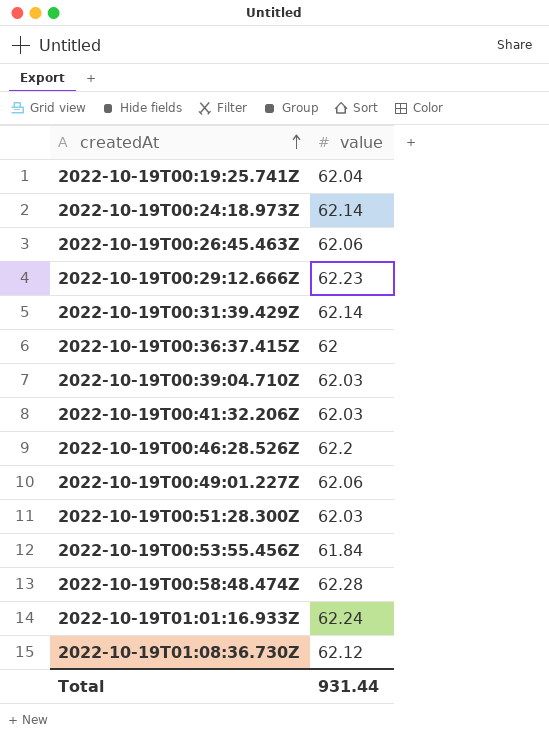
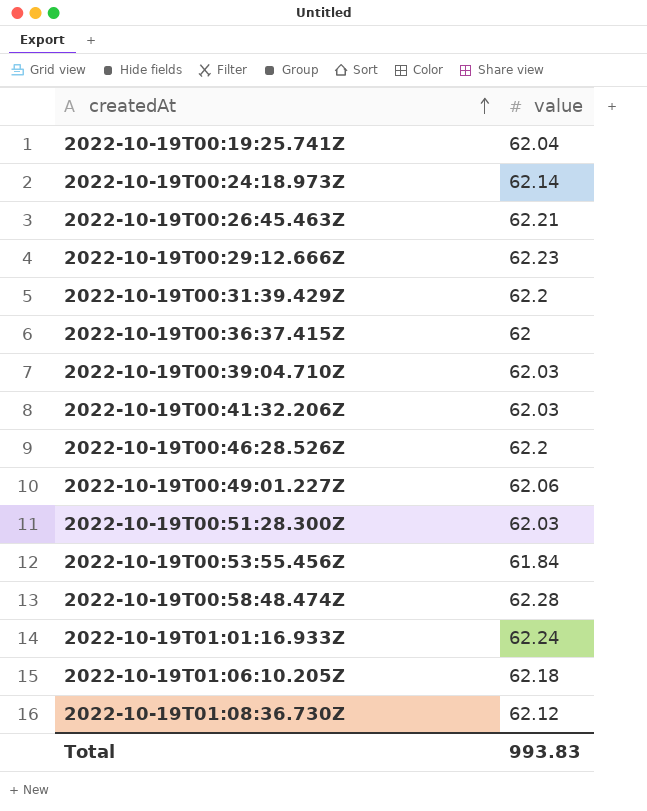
2022-10-19T00:26:45.463Z | value: 62.06 -> 62.21
2022-10-19T00:31:39.429Z | value: 62.14 -> 62.2
row 2022-10-19T01:06:10.205Z: none -> 62.18
Total | value: 931.44 -> 993.83

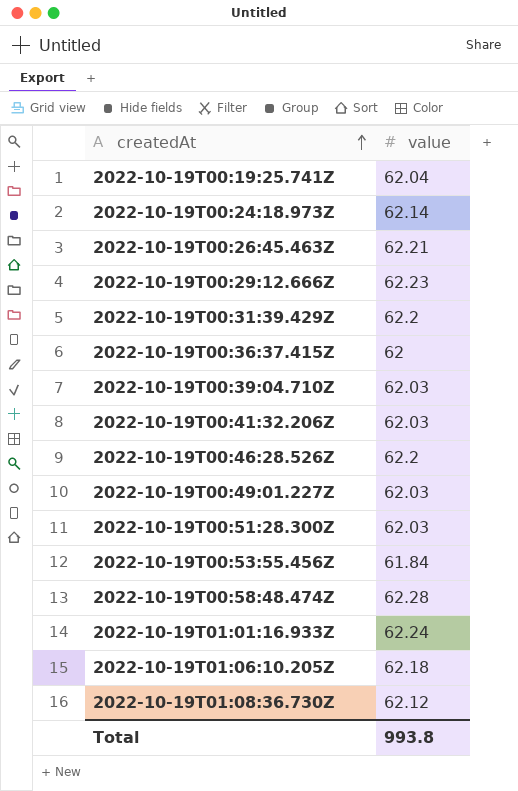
2022-10-19T00:49:01.227Z | value: 62.06 -> 62.03
Total | value: 993.83 -> 993.8

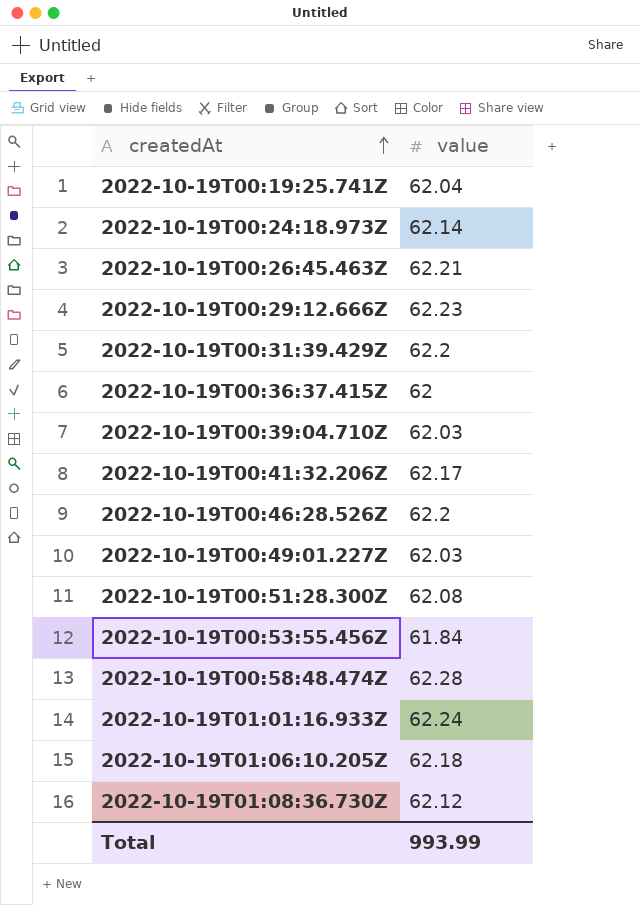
2022-10-19T00:41:32.206Z | value: 62.03 -> 62.17
2022-10-19T00:51:28.300Z | value: 62.03 -> 62.08
Total | value: 993.8 -> 993.99

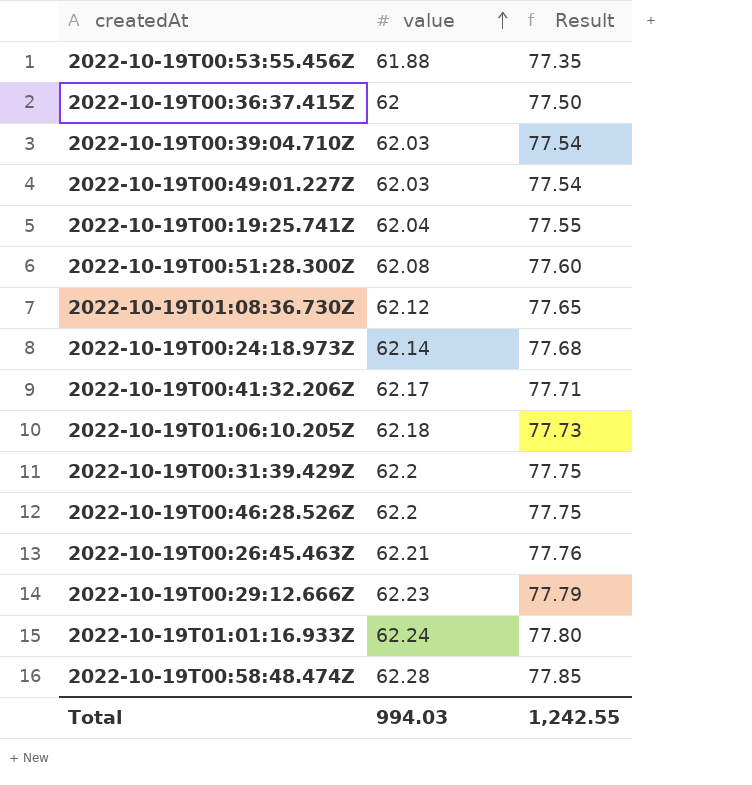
row order: createdAt ascending -> value ascending
column Result | formula: none -> [value] * 1.25
2022-10-19T00:53:55.456Z | value: 61.84 -> 61.88
Total | value: 993.99 -> 994.03

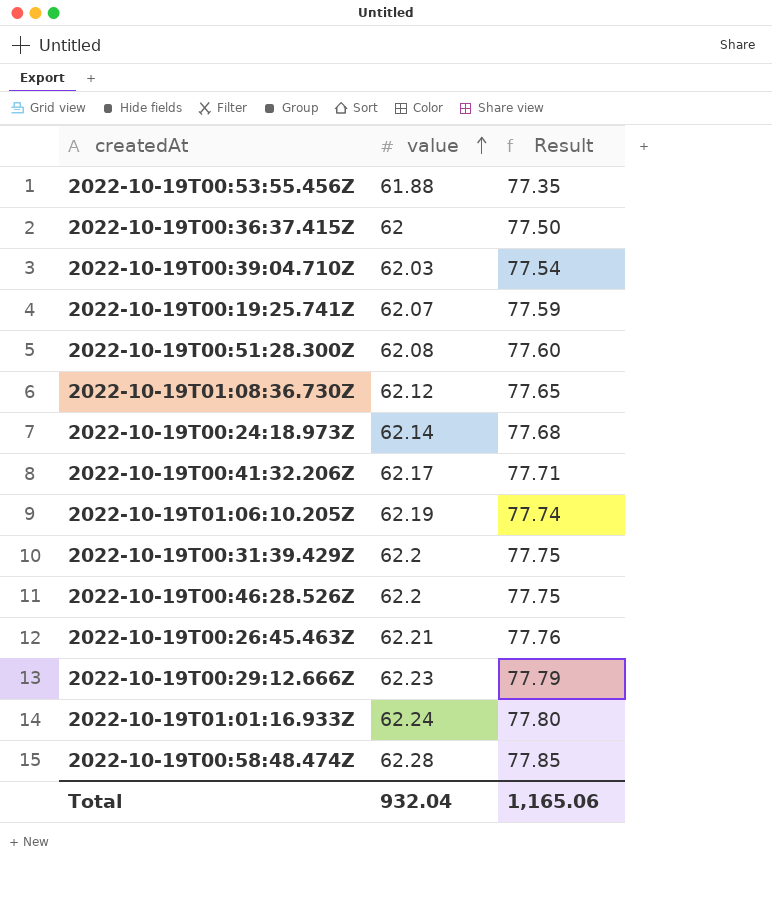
row 2022-10-19T00:49:01.227Z: 62.03 | 77.54 -> none
2022-10-19T00:19:25.741Z | value: 62.04 -> 62.07
2022-10-19T00:19:25.741Z | Result: 77.55 -> 77.59
2022-10-19T01:06:10.205Z | value: 62.18 -> 62.19
2022-10-19T01:06:10.205Z | Result: 77.73 -> 77.74
Total | value: 994.03 -> 932.04
Total | Result: 1,242.55 -> 1,165.06

